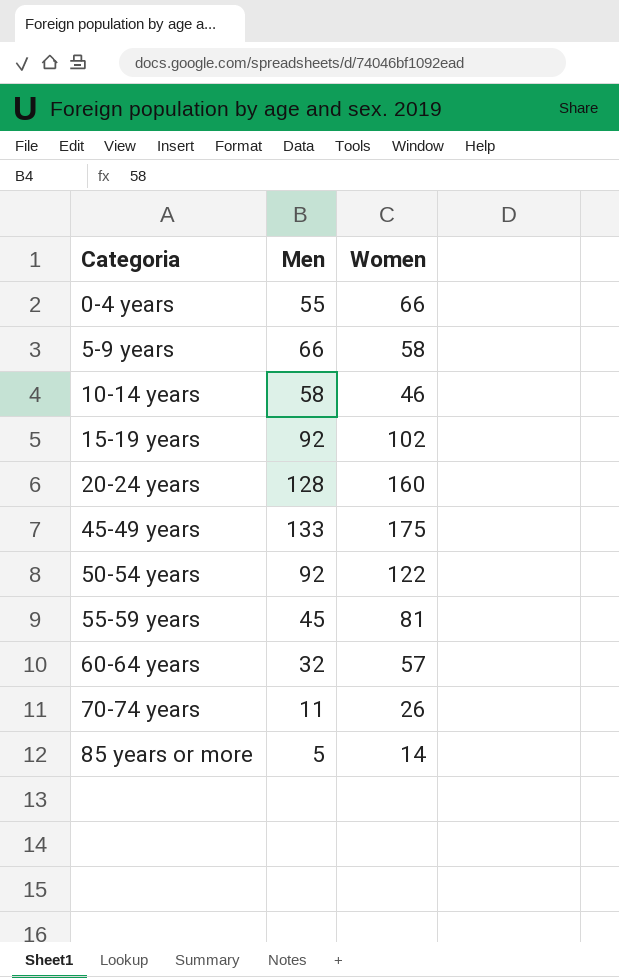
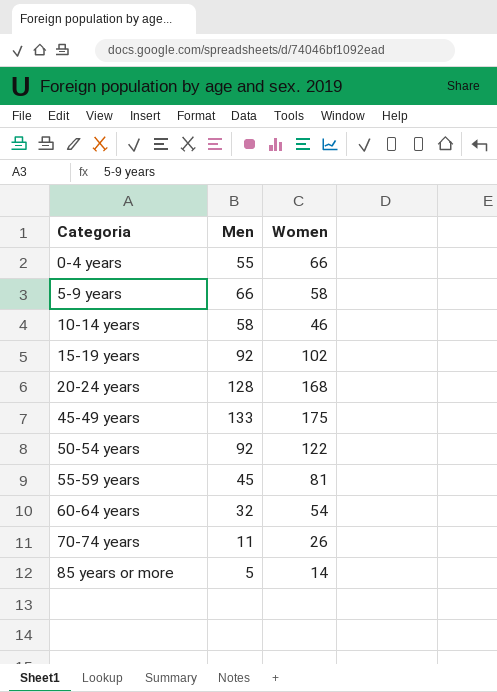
20-24 years | Women: 160 -> 168
60-64 years | Women: 57 -> 54

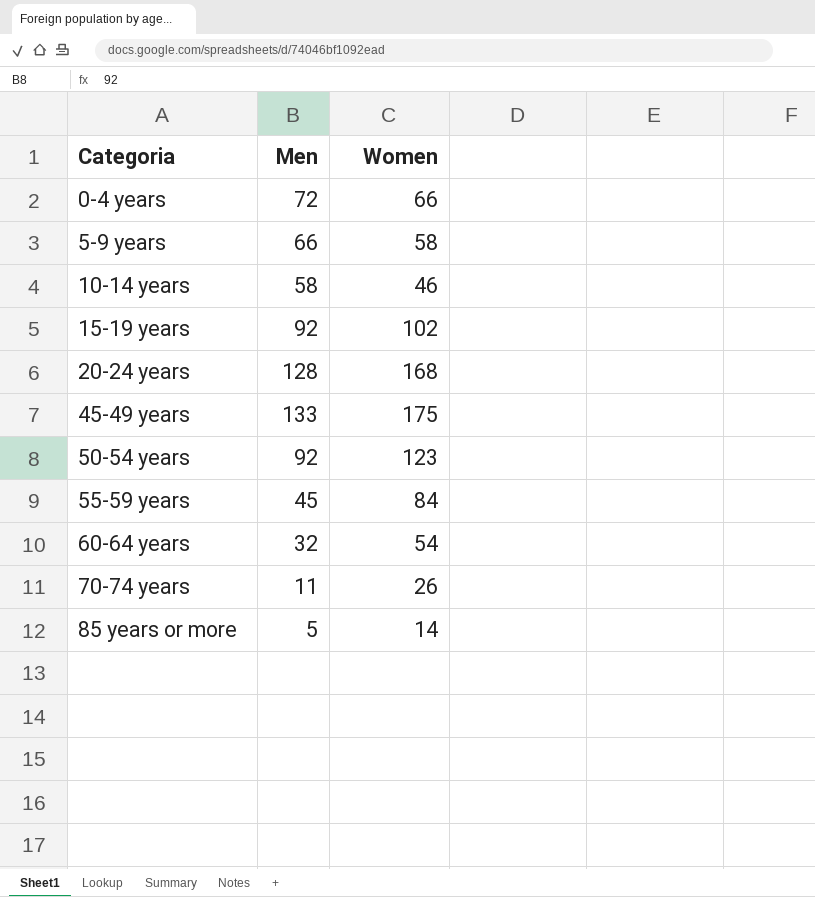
0-4 years | Men: 55 -> 72
50-54 years | Women: 122 -> 123
55-59 years | Women: 81 -> 84

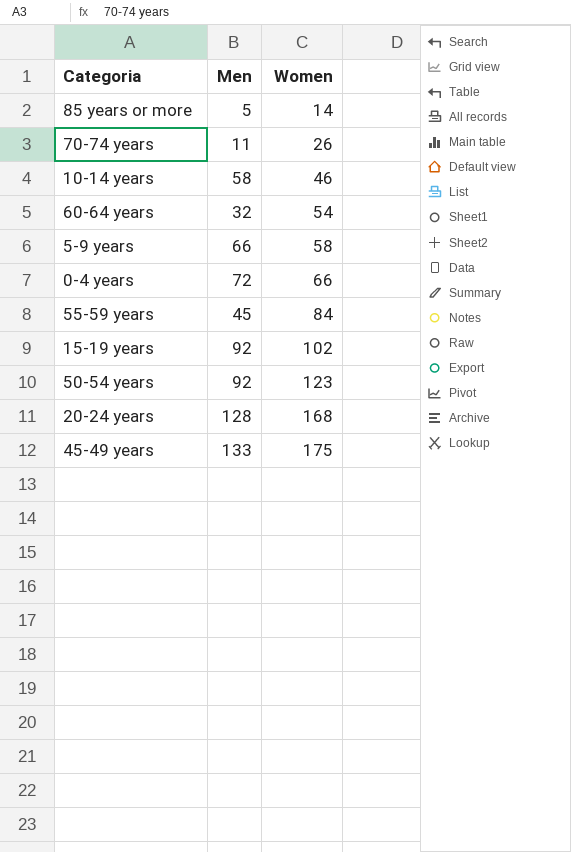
row order: Categoria ascending -> Women ascending

